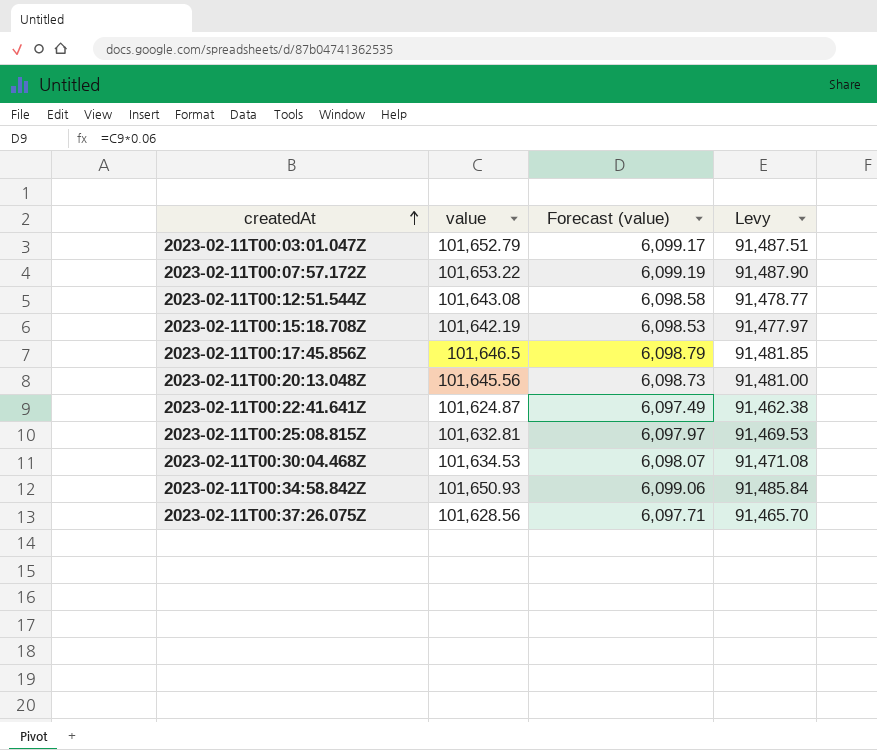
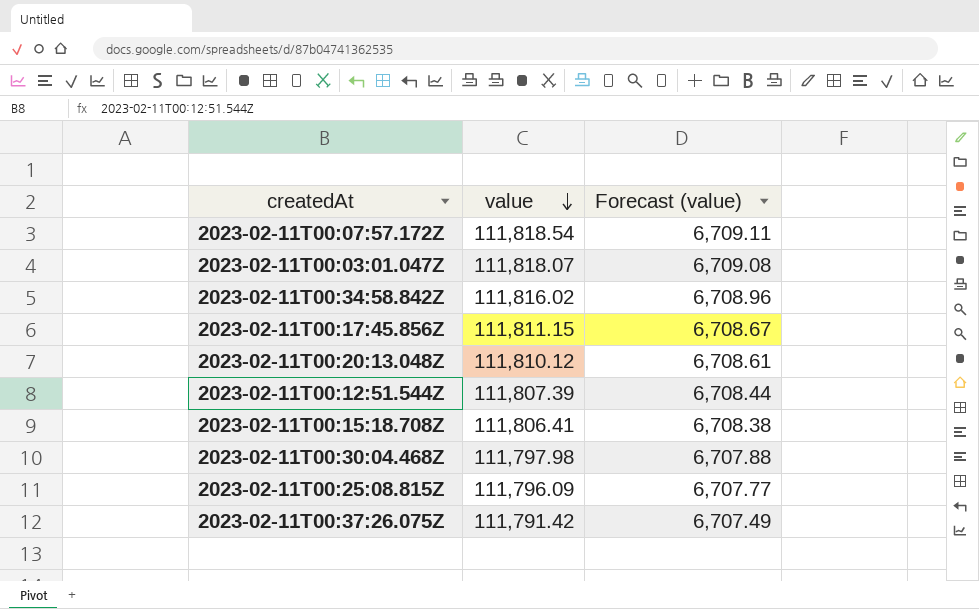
row order: createdAt ascending -> value descending
column Levy | formula: [value] * 0.9 -> none
row 2023-02-11T00:22:41.641Z: 101,624.87 | 6,097.49 | 91,462.38 -> none
2023-02-11T00:07:57.172Z | value: 101,653.22 -> 111,818.54
2023-02-11T00:07:57.172Z | Forecast (value): 6,099.19 -> 6,709.11
2023-02-11T00:03:01.047Z | value: 101,652.79 -> 111,818.07
2023-02-11T00:03:01.047Z | Forecast (value): 6,099.17 -> 6,709.08
2023-02-11T00:34:58.842Z | value: 101,650.93 -> 111,816.02
2023-02-11T00:34:58.842Z | Forecast (value): 6,099.06 -> 6,708.96
2023-02-11T00:17:45.856Z | value: 101,646.5 -> 111,811.15
2023-02-11T00:17:45.856Z | Forecast (value): 6,098.79 -> 6,708.67
2023-02-11T00:20:13.048Z | value: 101,645.56 -> 111,810.12
2023-02-11T00:20:13.048Z | Forecast (value): 6,098.73 -> 6,708.61
2023-02-11T00:12:51.544Z | value: 101,643.08 -> 111,807.39
2023-02-11T00:12:51.544Z | Forecast (value): 6,098.58 -> 6,708.44
2023-02-11T00:15:18.708Z | value: 101,642.19 -> 111,806.41
2023-02-11T00:15:18.708Z | Forecast (value): 6,098.53 -> 6,708.38
2023-02-11T00:30:04.468Z | value: 101,634.53 -> 111,797.98
2023-02-11T00:30:04.468Z | Forecast (value): 6,098.07 -> 6,707.88
2023-02-11T00:25:08.815Z | value: 101,632.81 -> 111,796.09
2023-02-11T00:25:08.815Z | Forecast (value): 6,097.97 -> 6,707.77
2023-02-11T00:37:26.075Z | value: 101,628.56 -> 111,791.42
2023-02-11T00:37:26.075Z | Forecast (value): 6,097.71 -> 6,707.49

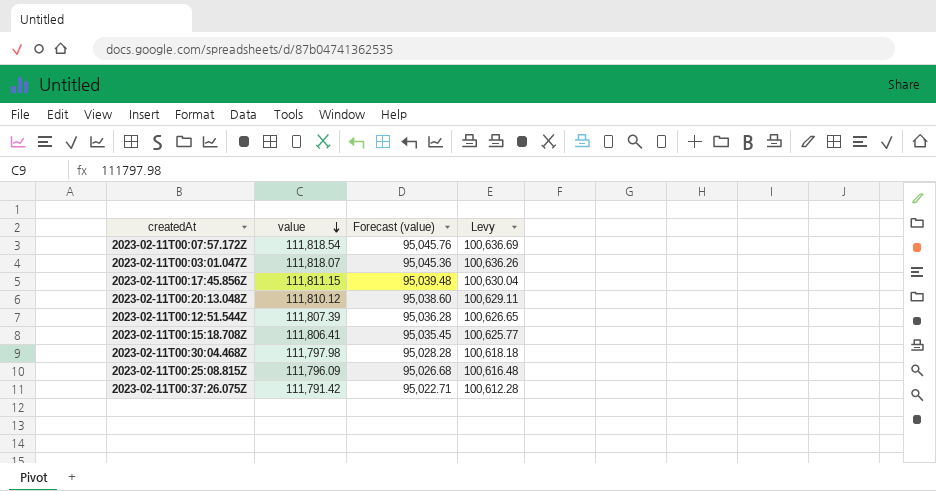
column Forecast (value) | formula: [value] * 0.06 -> [value] * 0.85
column Levy | formula: none -> [value] * 0.9
row 2023-02-11T00:34:58.842Z: 111,816.02 | 6,708.96 -> none

